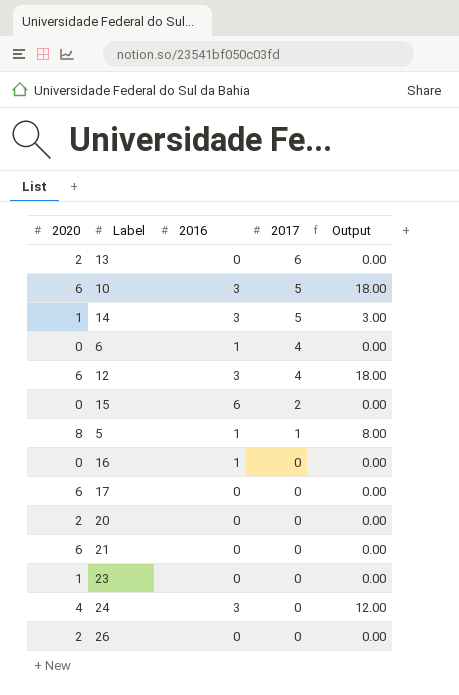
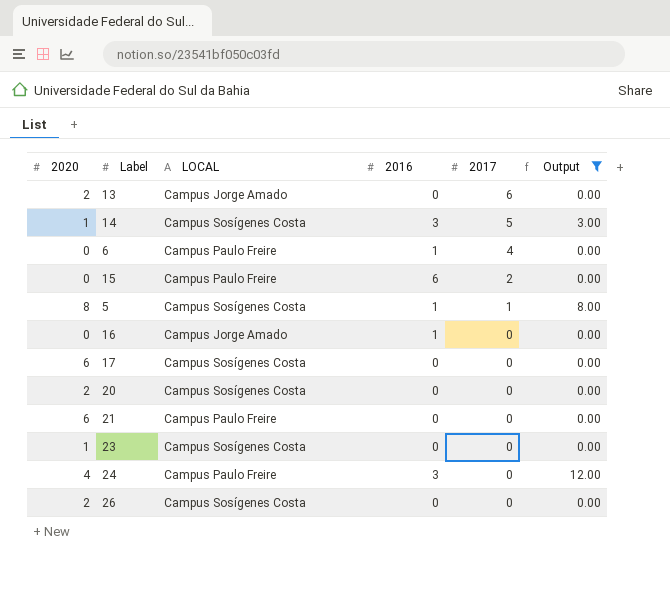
filter: none -> Output != 18.00
column LOCAL | position: none -> 3

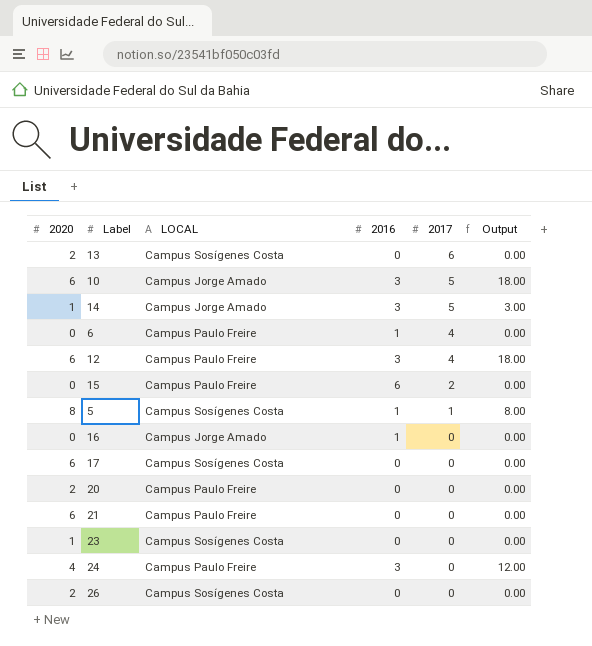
filter: Output != 18.00 -> none
13 | LOCAL: Campus Jorge Amado -> Campus Sosígenes Costa
14 | LOCAL: Campus Sosígenes Costa -> Campus Jorge Amado
20 | LOCAL: Campus Sosígenes Costa -> Campus Paulo Freire

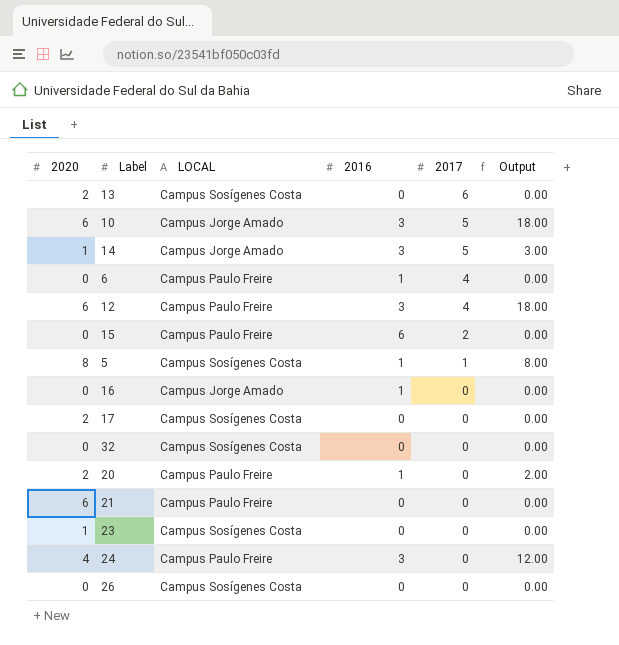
17 | 2020: 6 -> 2
row 32: none -> 0 | Campus Sosígenes Costa | 0 | 0 | 0.00
20 | 2016: 0 -> 1
20 | Output: 0.00 -> 2.00
26 | 2020: 2 -> 0

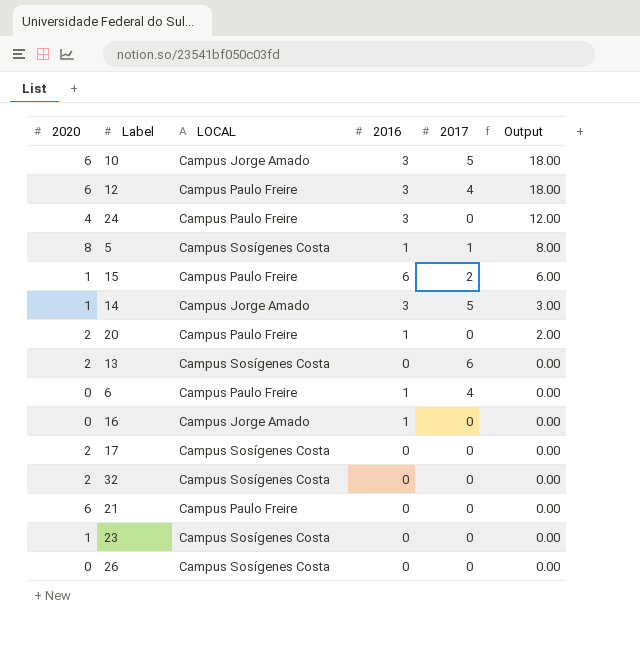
row order: 2017 descending -> Output descending
15 | 2020: 0 -> 1
15 | Output: 0.00 -> 6.00
32 | 2020: 0 -> 2

